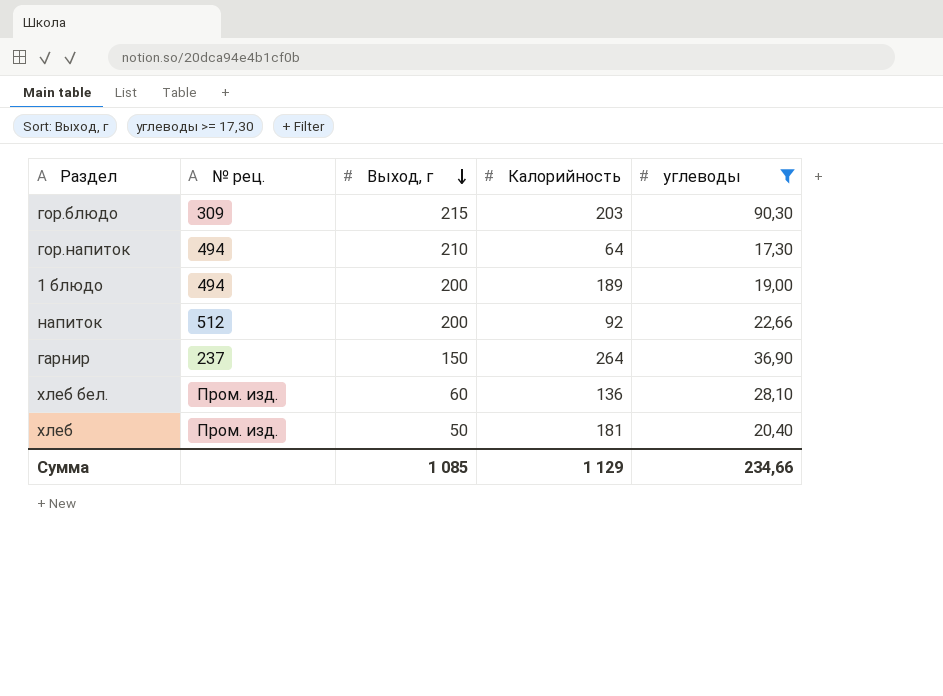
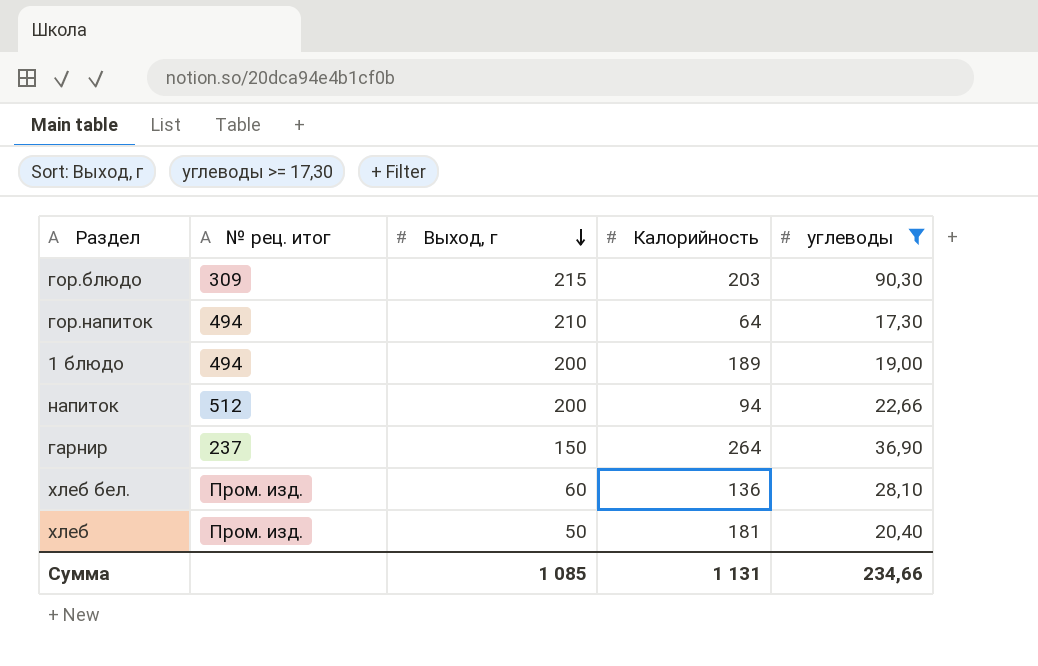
column name: № рец. -> № рец. итог
напиток | Калорийность: 92 -> 94
Сумма | Калорийность: 1 129 -> 1 131

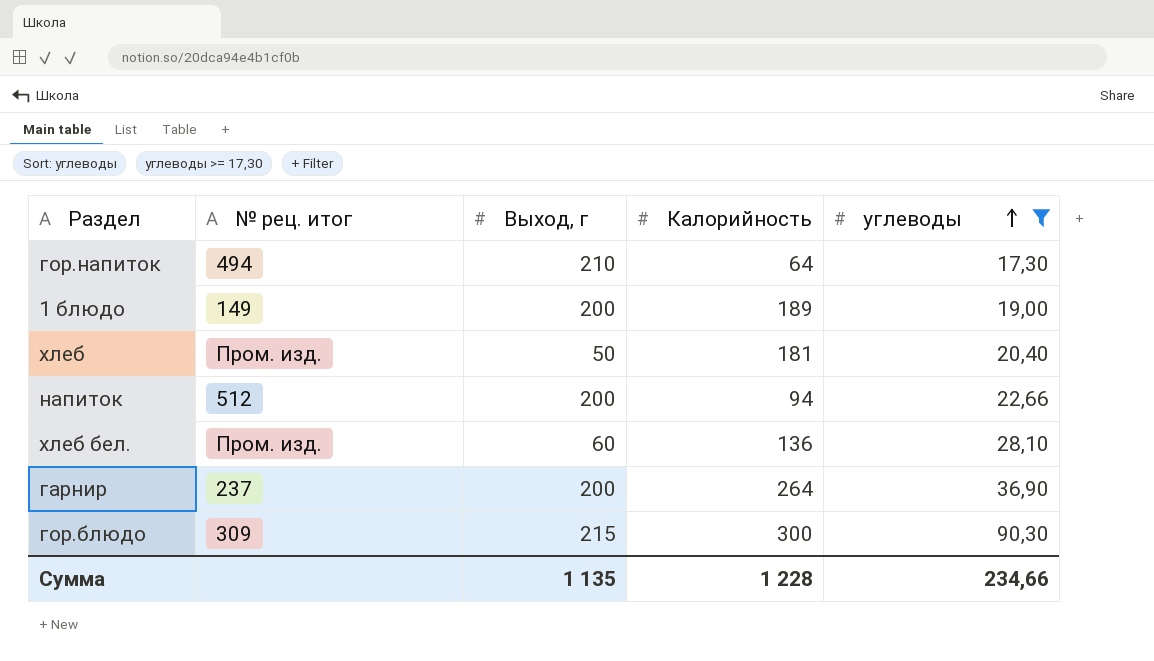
row order: Выход, г descending -> углеводы ascending
1 блюдо | № рец. итог: 494 -> 149
гарнир | Выход, г: 150 -> 200
гор.блюдо | Калорийность: 203 -> 300
Сумма | Выход, г: 1 085 -> 1 135
Сумма | Калорийность: 1 131 -> 1 228

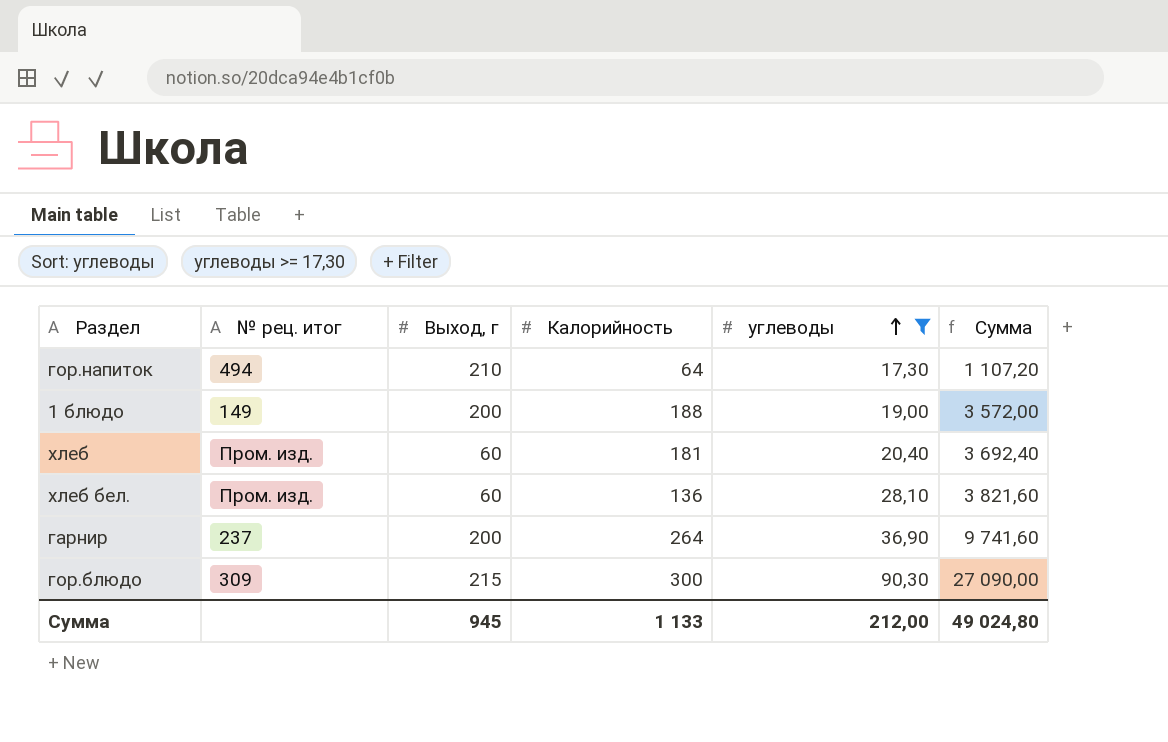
column Сумма | formula: none -> [Калорийность] * [углеводы]
row напиток: 512 | 200 | 94 | 22,66 -> none
1 блюдо | Калорийность: 189 -> 188
хлеб | Выход, г: 50 -> 60
Сумма | Выход, г: 1 135 -> 945
Сумма | Калорийность: 1 228 -> 1 133
Сумма | углеводы: 234,66 -> 212,00

